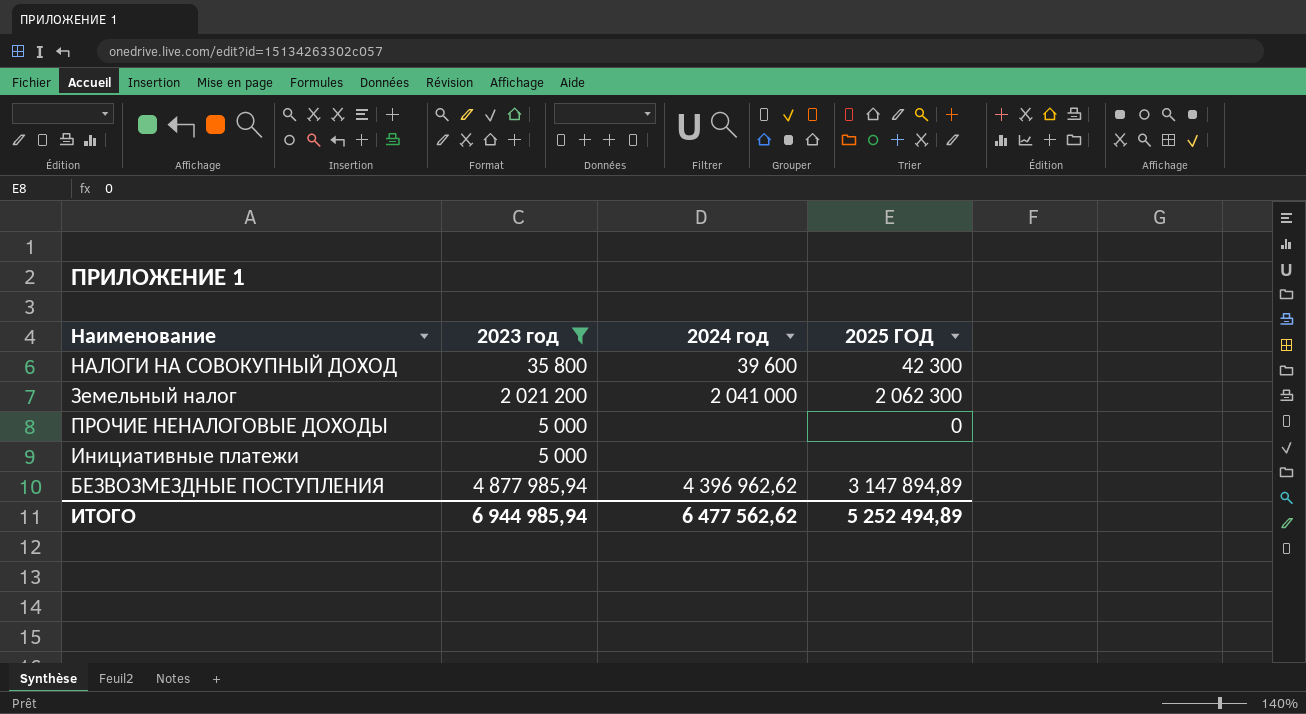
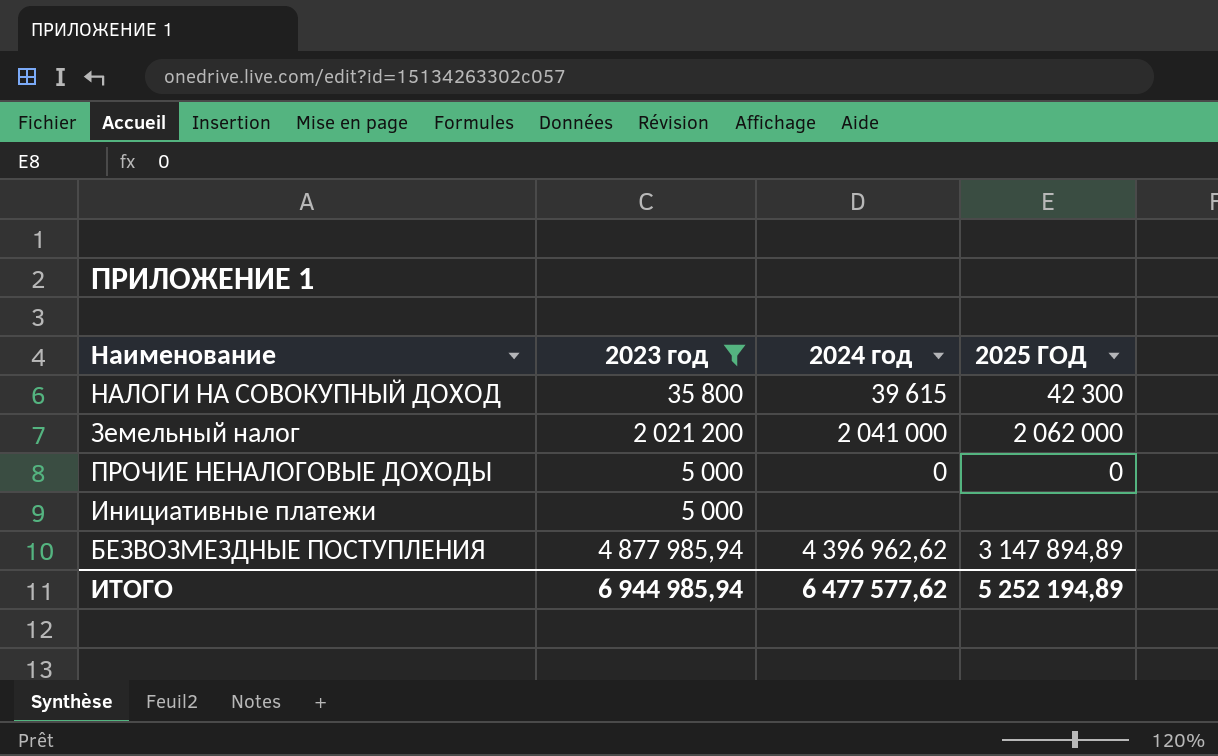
НАЛОГИ НА СОВОКУПНЫЙ ДОХОД | 2024 год: 39 600 -> 39 615
Земельный налог | 2025 ГОД: 2 062 300 -> 2 062 000
ПРОЧИЕ НЕНАЛОГОВЫЕ ДОХОДЫ | 2024 год: none -> 0
ИТОГО | 2024 год: 6 477 562,62 -> 6 477 577,62
ИТОГО | 2025 ГОД: 5 252 494,89 -> 5 252 194,89

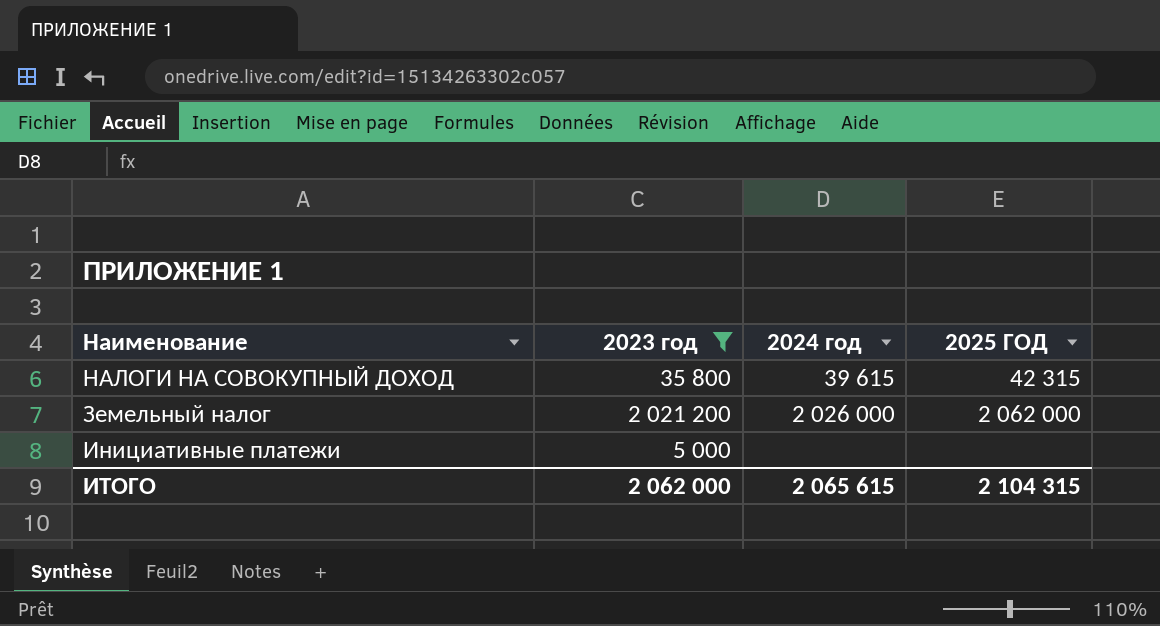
row ПРОЧИЕ НЕНАЛОГОВЫЕ ДОХОДЫ: 5 000 | 0 | 0 -> none
row БЕЗВОЗМЕЗДНЫЕ ПОСТУПЛЕНИЯ: 4 877 985,94 | 4 396 962,62 | 3 147 894,89 -> none
НАЛОГИ НА СОВОКУПНЫЙ ДОХОД | 2025 ГОД: 42 300 -> 42 315
Земельный налог | 2024 год: 2 041 000 -> 2 026 000
ИТОГО | 2023 год: 6 944 985,94 -> 2 062 000
ИТОГО | 2024 год: 6 477 577,62 -> 2 065 615
ИТОГО | 2025 ГОД: 5 252 194,89 -> 2 104 315

